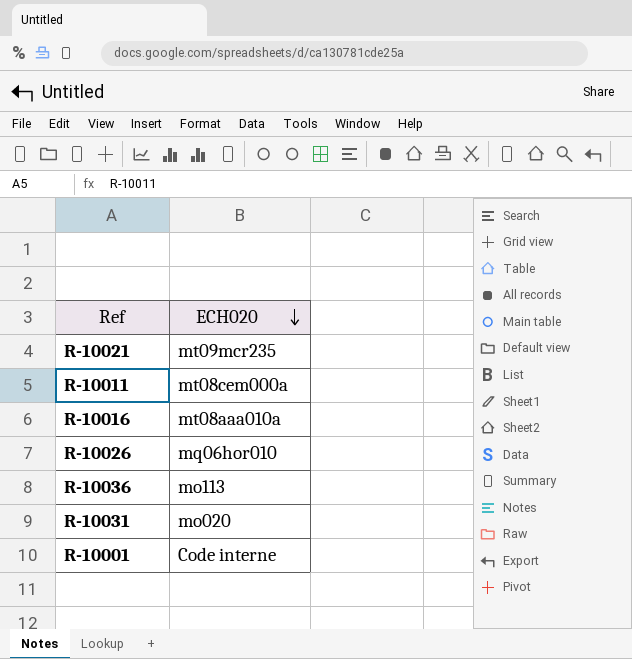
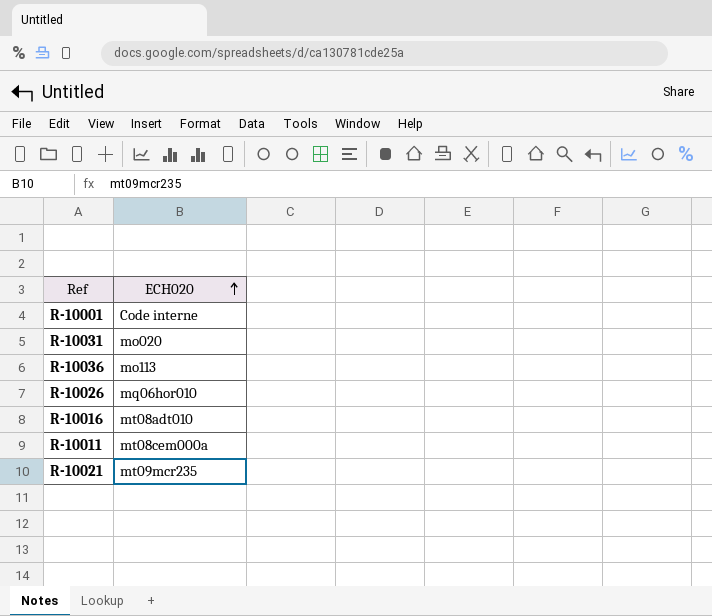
row order: ECH020 descending -> ECH020 ascending
R-10016 | ECH020: mt08aaa010a -> mt08adt010

